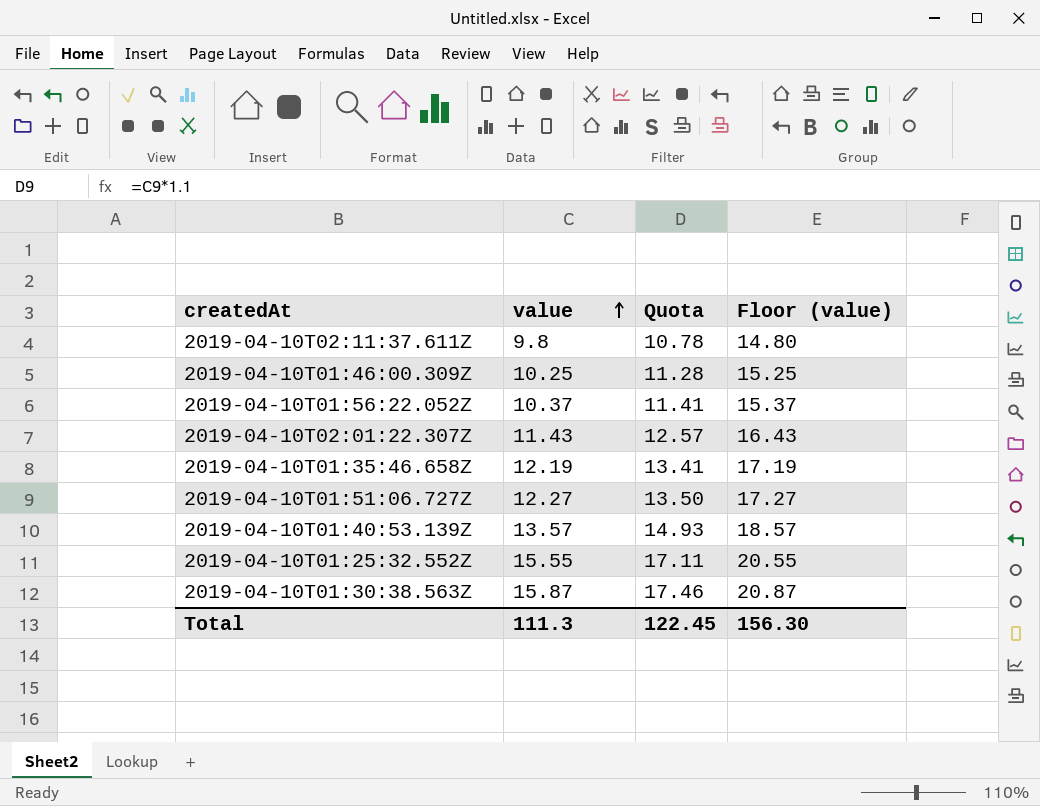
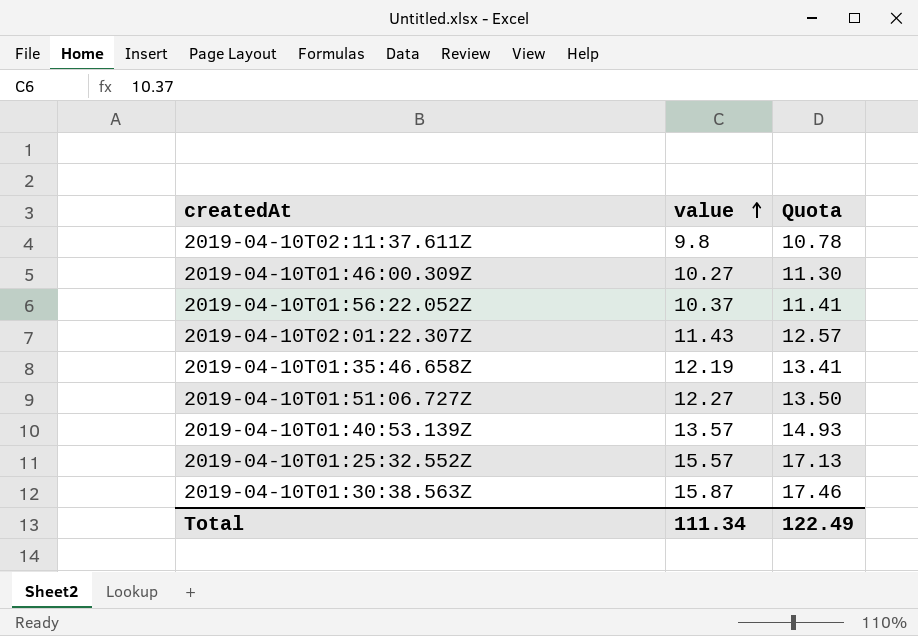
column Floor (value) | formula: [value] + 5 -> none
2019-04-10T01:46:00.309Z | value: 10.25 -> 10.27
2019-04-10T01:46:00.309Z | Quota: 11.28 -> 11.30
2019-04-10T01:25:32.552Z | value: 15.55 -> 15.57
2019-04-10T01:25:32.552Z | Quota: 17.11 -> 17.13
Total | value: 111.3 -> 111.34
Total | Quota: 122.45 -> 122.49

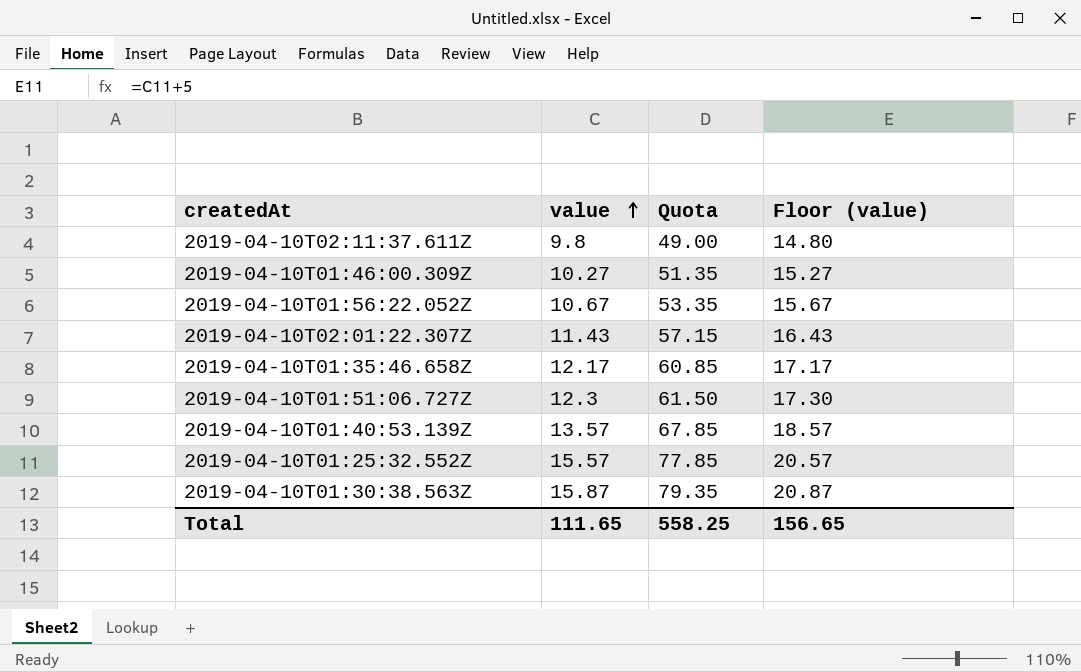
column Quota | formula: [value] * 1.1 -> [value] * 5
column Floor (value) | formula: none -> [value] + 5
2019-04-10T01:56:22.052Z | value: 10.37 -> 10.67
2019-04-10T01:35:46.658Z | value: 12.19 -> 12.17
2019-04-10T01:51:06.727Z | value: 12.27 -> 12.3
Total | value: 111.34 -> 111.65
Total | Quota: 122.49 -> 558.25

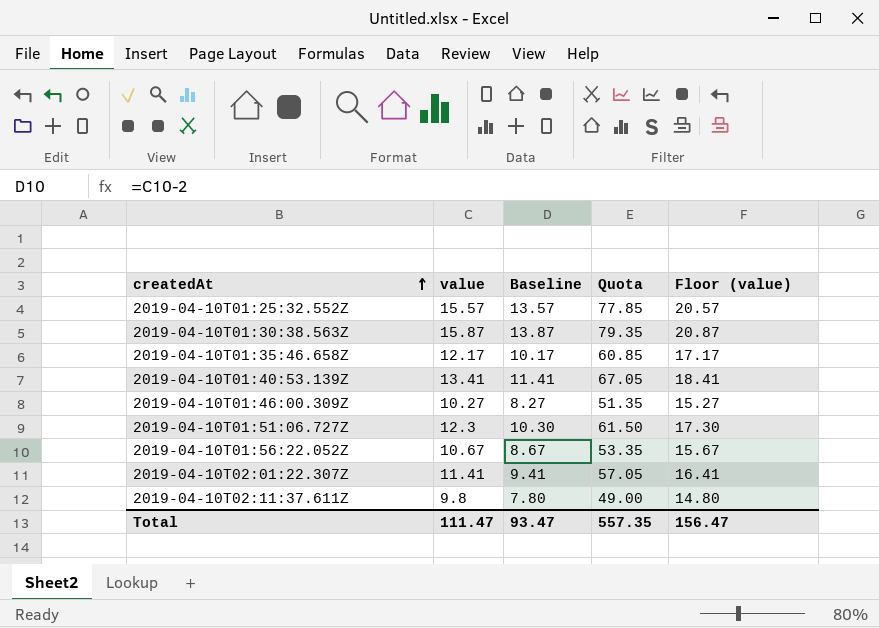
row order: value ascending -> createdAt ascending
column Baseline | formula: none -> [value] - 2
2019-04-10T01:40:53.139Z | value: 13.57 -> 13.41
2019-04-10T01:40:53.139Z | Quota: 67.85 -> 67.05
2019-04-10T01:40:53.139Z | Floor (value): 18.57 -> 18.41
2019-04-10T02:01:22.307Z | value: 11.43 -> 11.41
2019-04-10T02:01:22.307Z | Quota: 57.15 -> 57.05
2019-04-10T02:01:22.307Z | Floor (value): 16.43 -> 16.41
Total | value: 111.65 -> 111.47
Total | Quota: 558.25 -> 557.35
Total | Floor (value): 156.65 -> 156.47

